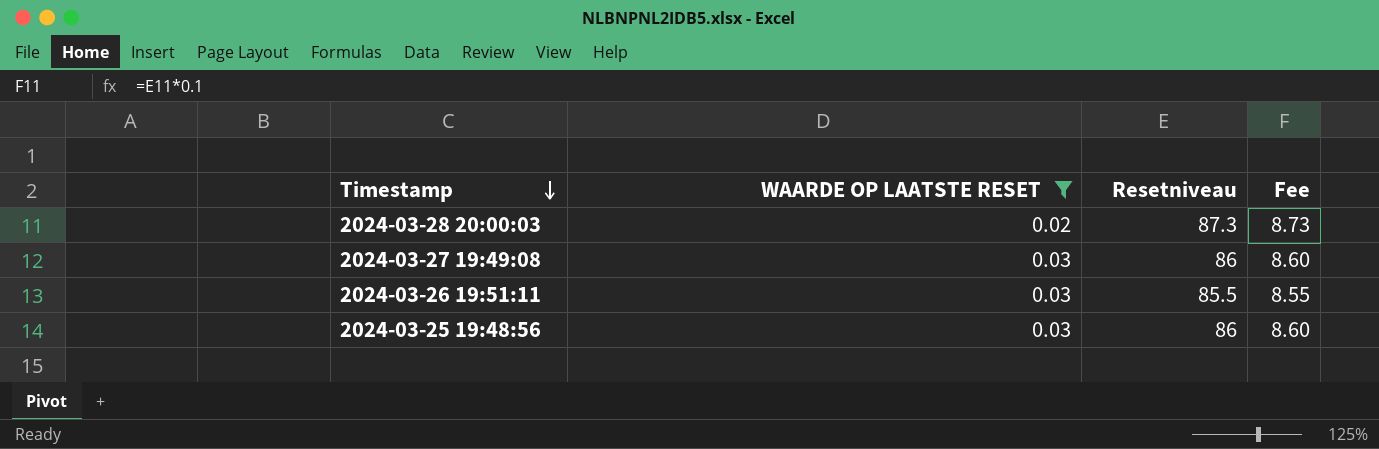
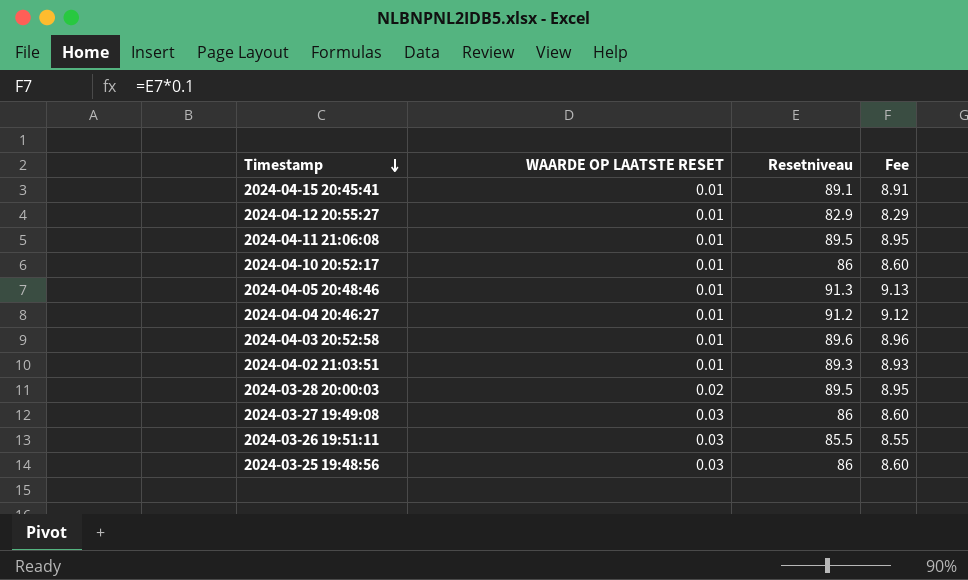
filter: WAARDE OP LAATSTE RESET != 0.01 -> none
2024-03-28 20:00:03 | Resetniveau: 87.3 -> 89.5
2024-03-28 20:00:03 | Fee: 8.73 -> 8.95

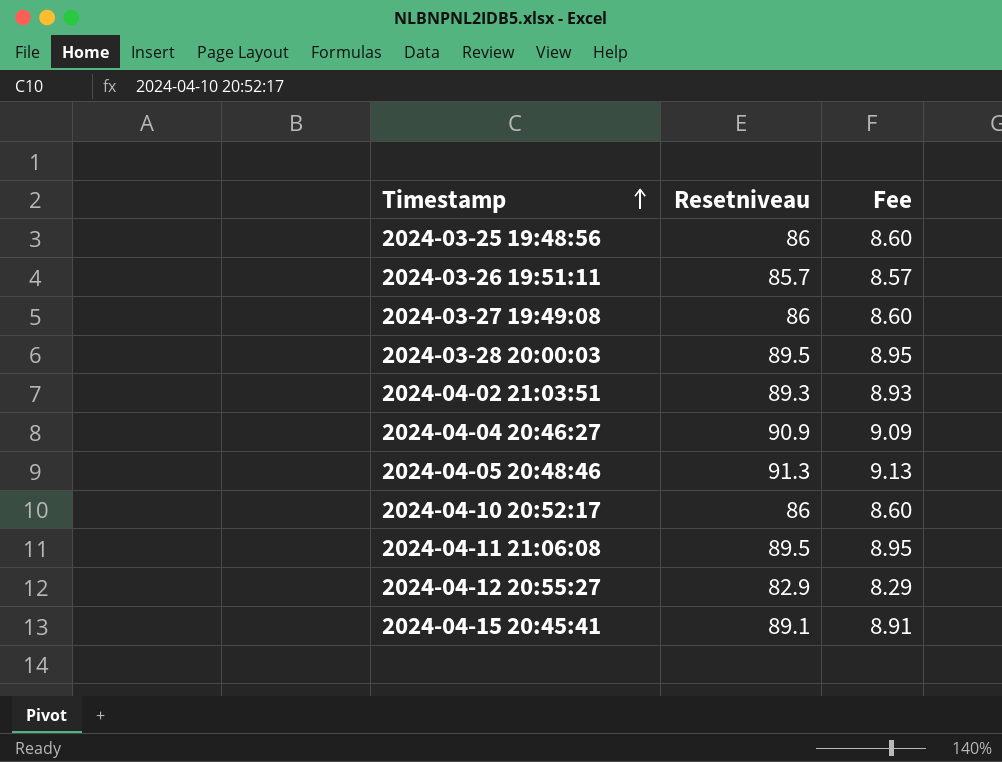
row order: Timestamp descending -> Timestamp ascending
column WAARDE OP LAATSTE RESET | position: 2 -> none
row 2024-04-03 20:52:58: 0.01 | 89.6 | 8.96 -> none
2024-03-26 19:51:11 | Resetniveau: 85.5 -> 85.7
2024-03-26 19:51:11 | Fee: 8.55 -> 8.57
2024-04-04 20:46:27 | Resetniveau: 91.2 -> 90.9
2024-04-04 20:46:27 | Fee: 9.12 -> 9.09

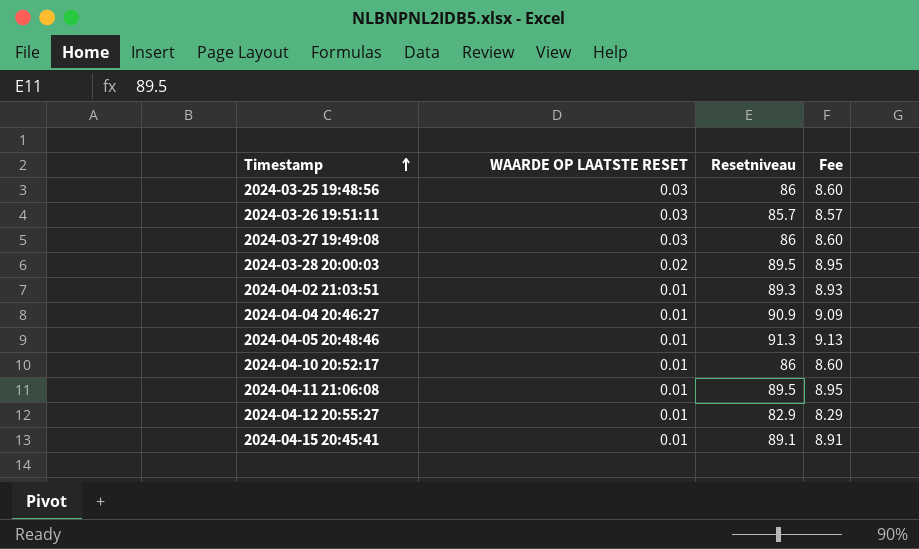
column WAARDE OP LAATSTE RESET | position: none -> 2

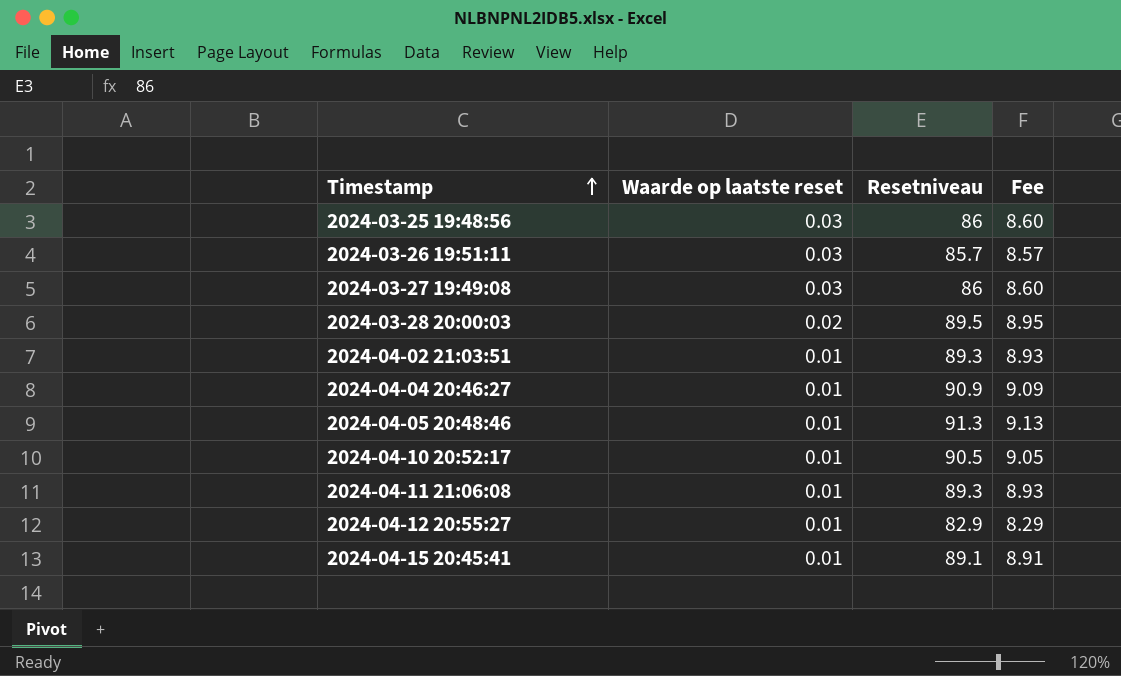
column name: WAARDE OP LAATSTE RESET -> Waarde op laatste reset
2024-04-10 20:52:17 | Resetniveau: 86 -> 90.5
2024-04-10 20:52:17 | Fee: 8.60 -> 9.05
2024-04-11 21:06:08 | Resetniveau: 89.5 -> 89.3
2024-04-11 21:06:08 | Fee: 8.95 -> 8.93

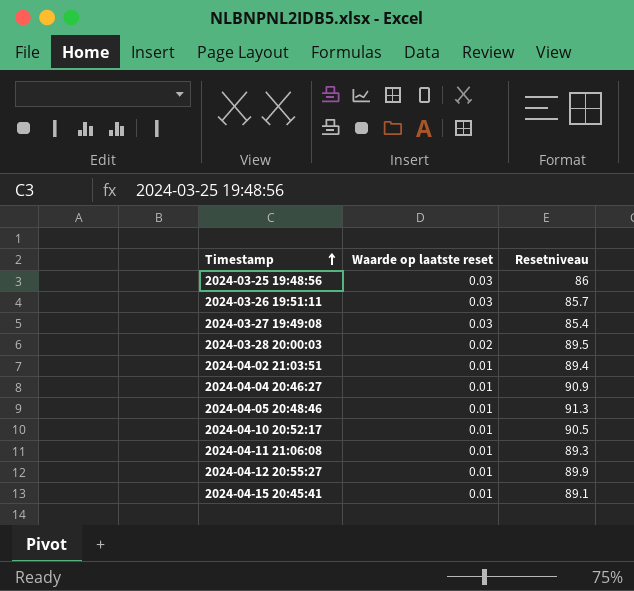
column Fee | formula: [Resetniveau] * 0.1 -> none
2024-03-27 19:49:08 | Resetniveau: 86 -> 85.4
2024-04-02 21:03:51 | Resetniveau: 89.3 -> 89.4
2024-04-12 20:55:27 | Resetniveau: 82.9 -> 89.9

